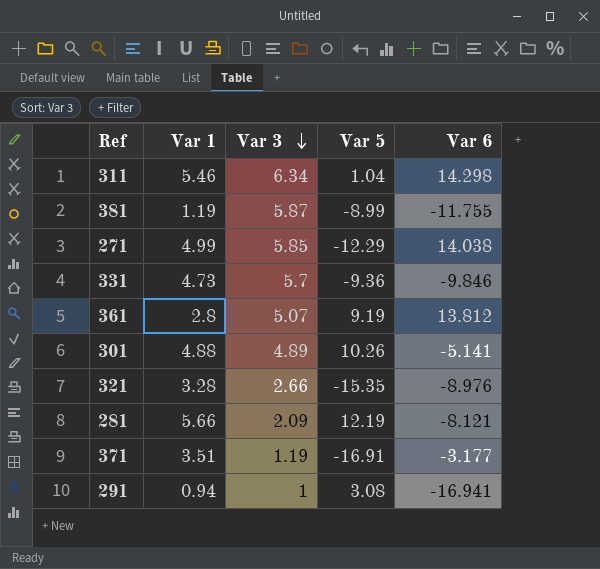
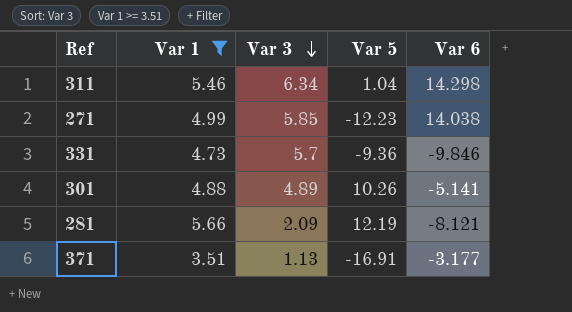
filter: none -> Var 1 >= 3.51
271 | Var 5: -12.29 -> -12.23
371 | Var 3: 1.19 -> 1.13

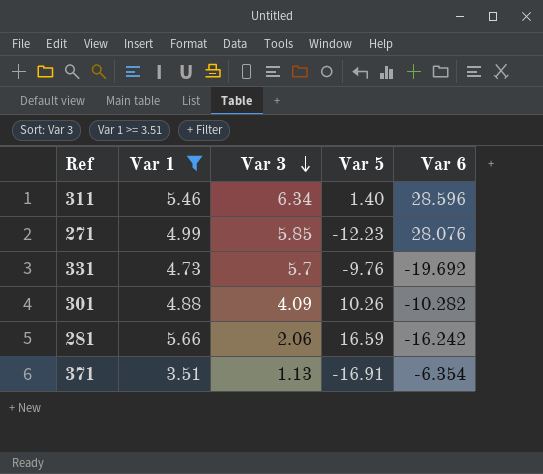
311 | Var 5: 1.04 -> 1.40
311 | Var 6: 14.298 -> 28.596
271 | Var 6: 14.038 -> 28.076
331 | Var 5: -9.36 -> -9.76
331 | Var 6: -9.846 -> -19.692
301 | Var 3: 4.89 -> 4.09
301 | Var 6: -5.141 -> -10.282
281 | Var 3: 2.09 -> 2.06
281 | Var 5: 12.19 -> 16.59
281 | Var 6: -8.121 -> -16.242
371 | Var 6: -3.177 -> -6.354

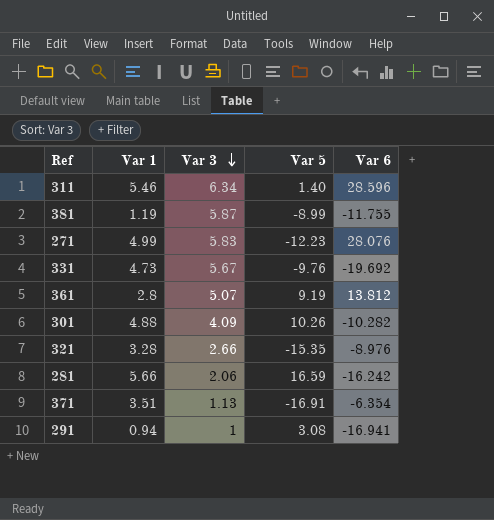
filter: Var 1 >= 3.51 -> none
271 | Var 3: 5.85 -> 5.83
331 | Var 3: 5.7 -> 5.67

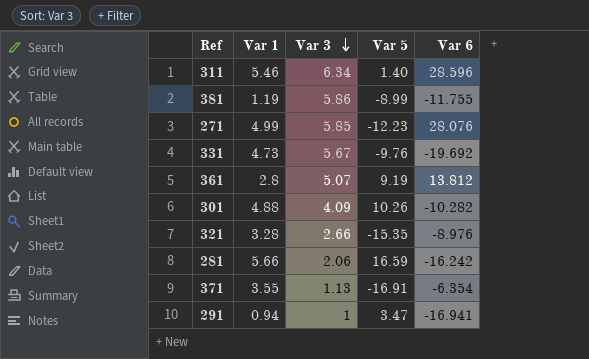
381 | Var 3: 5.87 -> 5.86
271 | Var 3: 5.83 -> 5.85
371 | Var 1: 3.51 -> 3.55
291 | Var 5: 3.08 -> 3.47

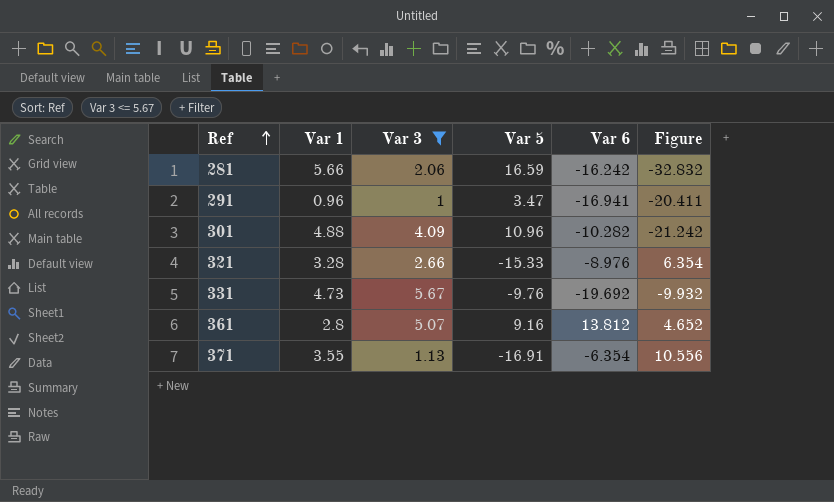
filter: none -> Var 3 <= 5.67
row order: Var 3 descending -> Ref ascending
column Figure | formula: none -> [Var 6] - [Var 5]
291 | Var 1: 0.94 -> 0.96
301 | Var 5: 10.26 -> 10.96
321 | Var 5: -15.35 -> -15.33
361 | Var 5: 9.19 -> 9.16

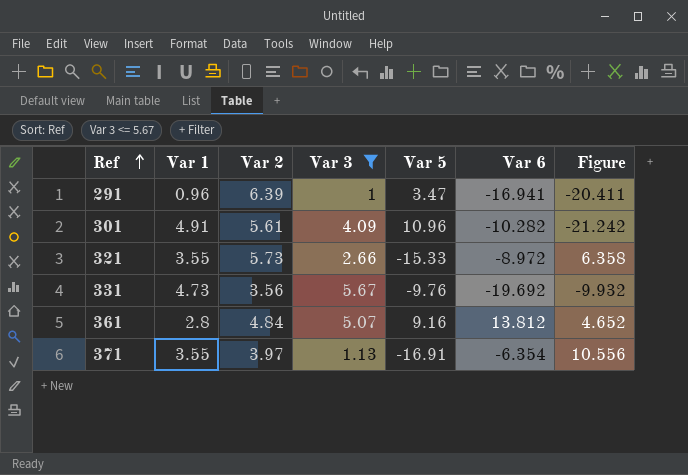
column Var 2 | position: none -> 3
row 281: 5.66 | 2.06 | 16.59 | -16.242 | -32.832 -> none
301 | Var 1: 4.88 -> 4.91
321 | Var 1: 3.28 -> 3.55
321 | Var 6: -8.976 -> -8.972
321 | Figure: 6.354 -> 6.358

